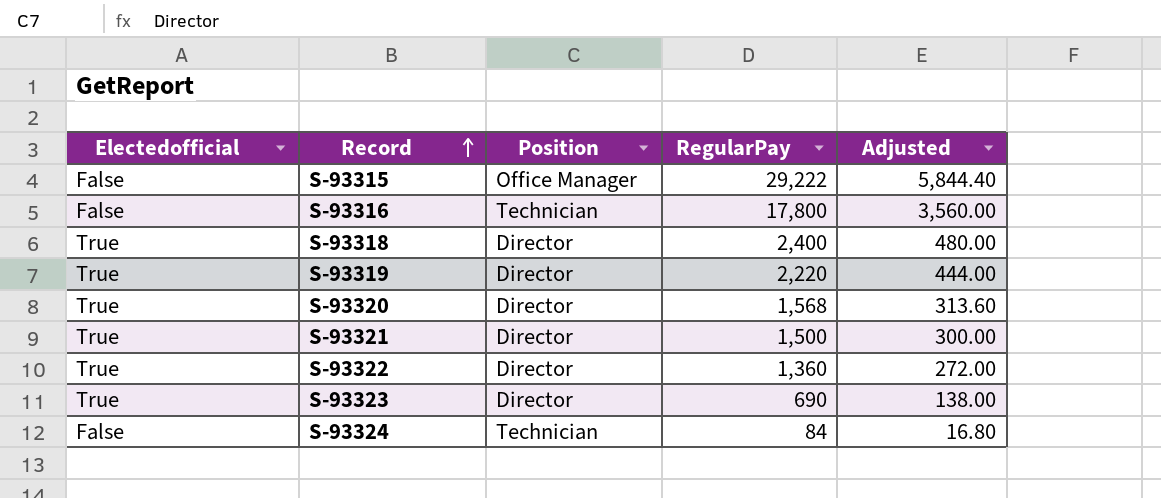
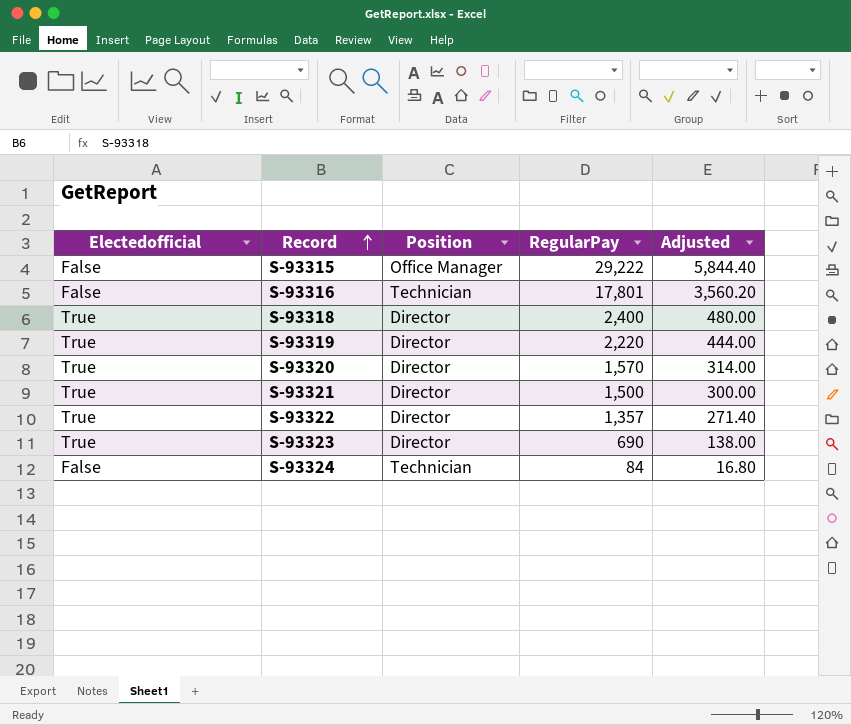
S-93316 | RegularPay: 17,800 -> 17,801
S-93316 | Adjusted: 3,560.00 -> 3,560.20
S-93320 | RegularPay: 1,568 -> 1,570
S-93320 | Adjusted: 313.60 -> 314.00
S-93322 | RegularPay: 1,360 -> 1,357
S-93322 | Adjusted: 272.00 -> 271.40

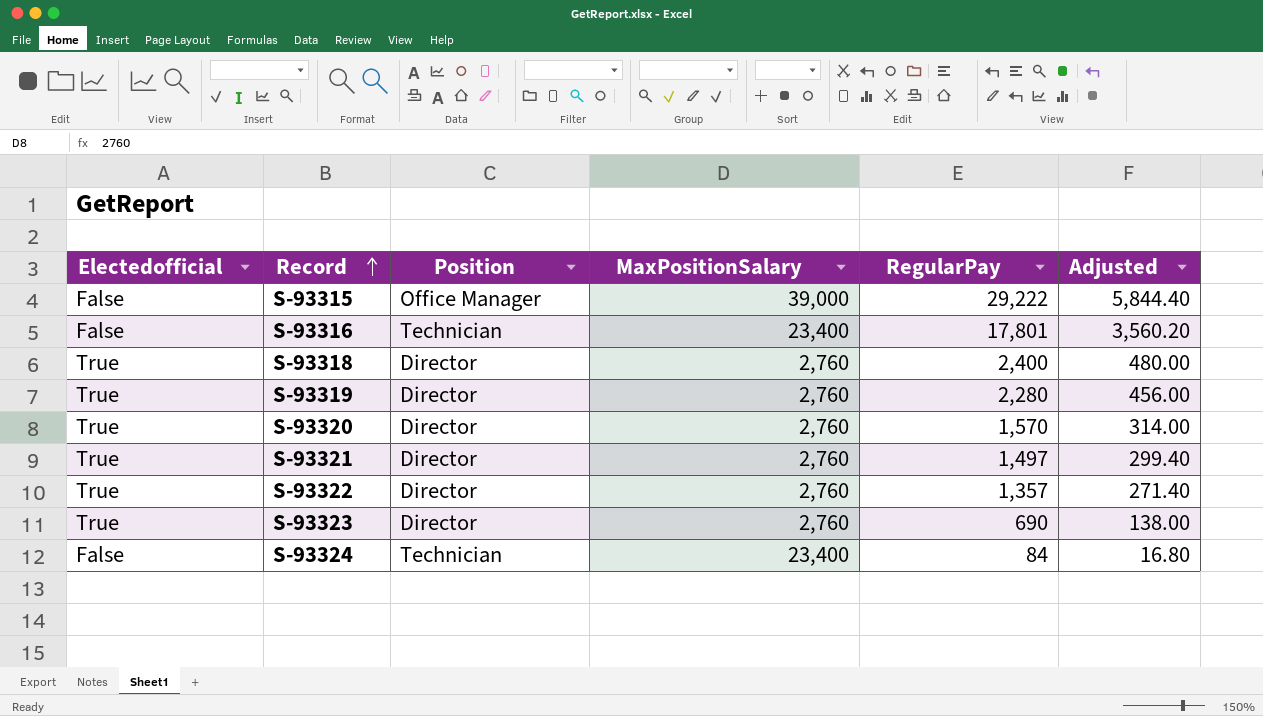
column MaxPositionSalary | position: none -> 4
S-93319 | RegularPay: 2,220 -> 2,280
S-93319 | Adjusted: 444.00 -> 456.00
S-93321 | RegularPay: 1,500 -> 1,497
S-93321 | Adjusted: 300.00 -> 299.40

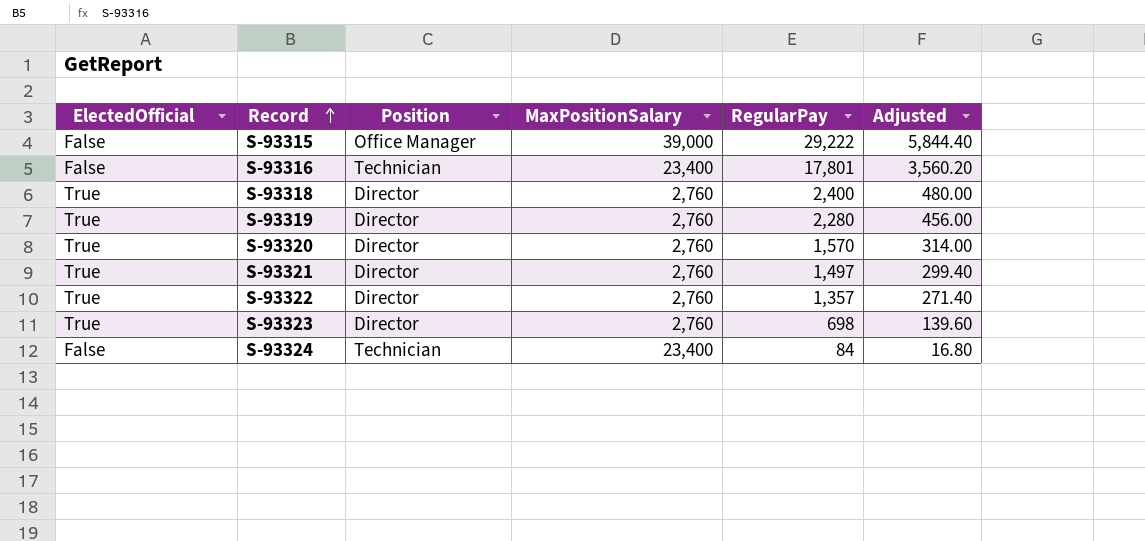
column name: Electedofficial -> ElectedOfficial
S-93323 | RegularPay: 690 -> 698
S-93323 | Adjusted: 138.00 -> 139.60

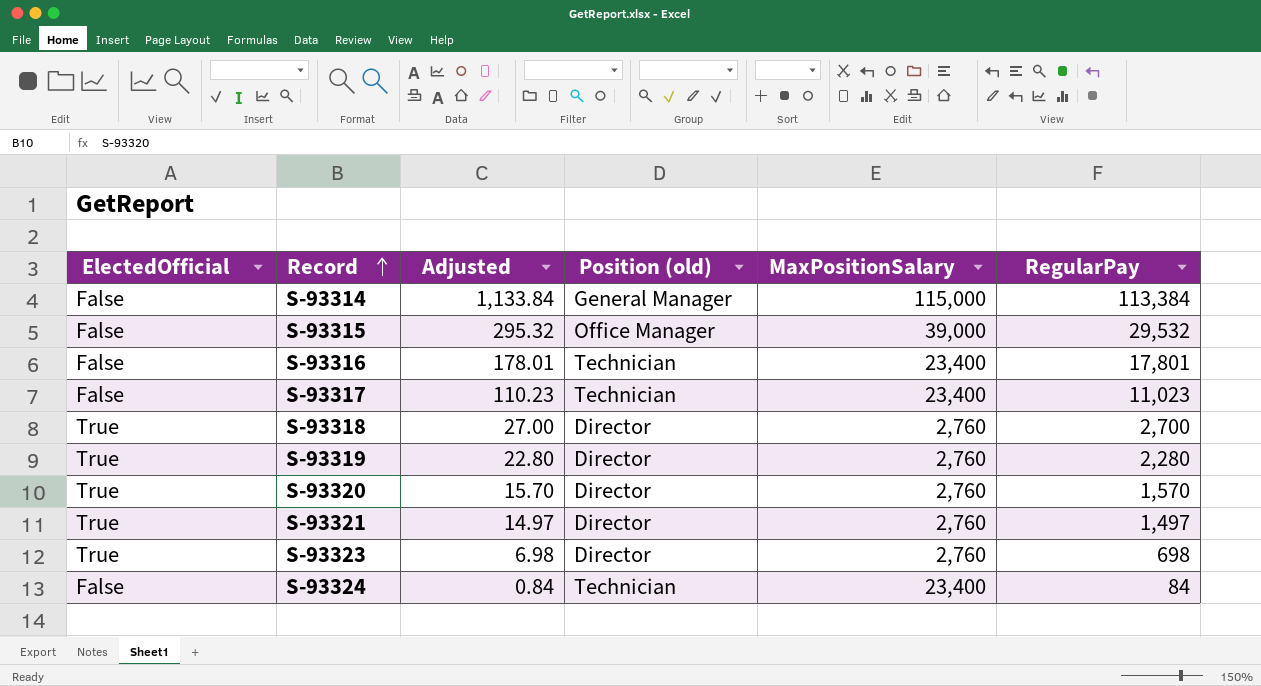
column Adjusted | formula: [RegularPay] * 0.2 -> [RegularPay] * 0.01
column Adjusted | position: 6 -> 3
column name: Position -> Position (old)
row S-93322: True | Director | 2,760 | 1,357 | 271.40 -> none
row S-93314: none -> False | 1,133.84 | General Manager | 115,000 | 113,384
S-93315 | RegularPay: 29,222 -> 29,532
row S-93317: none -> False | 110.23 | Technician | 23,400 | 11,023
S-93318 | RegularPay: 2,400 -> 2,700

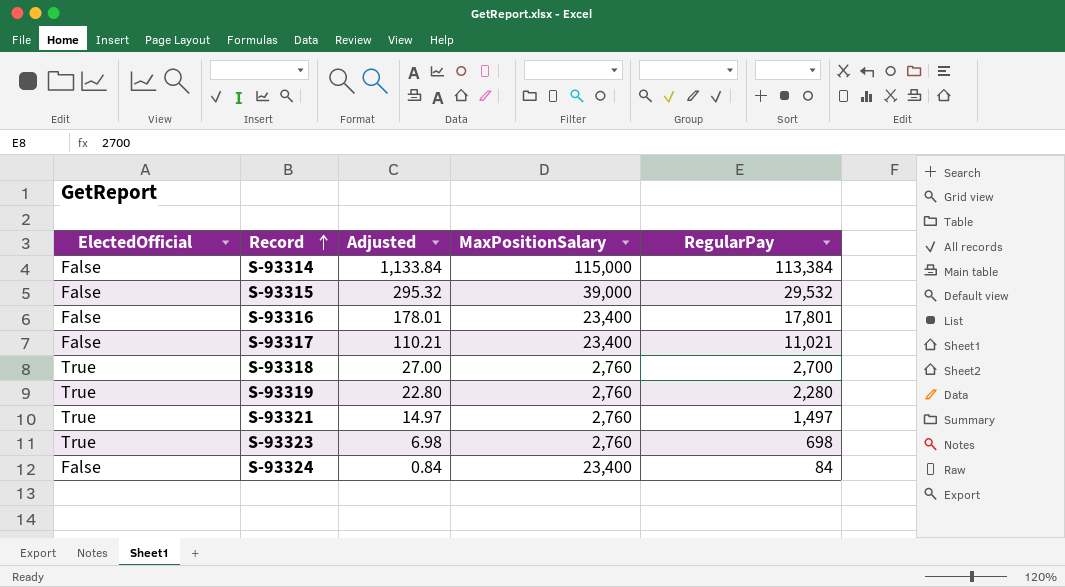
column Position (old) | position: 4 -> none
row S-93320: True | 15.70 | Director | 2,760 | 1,570 -> none
S-93317 | Adjusted: 110.23 -> 110.21
S-93317 | RegularPay: 11,023 -> 11,021

